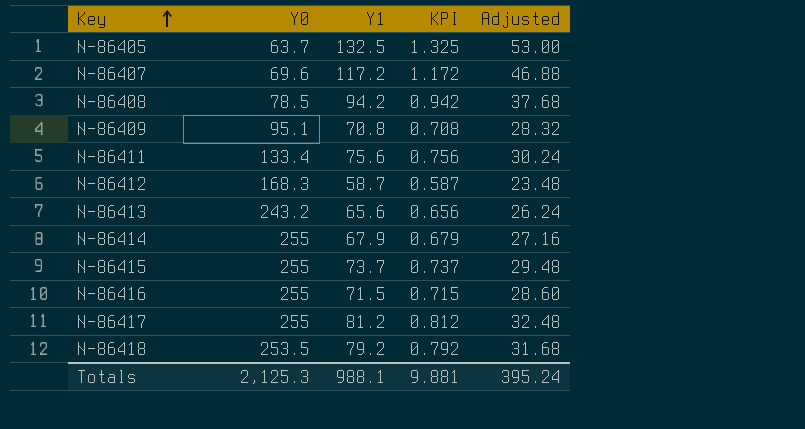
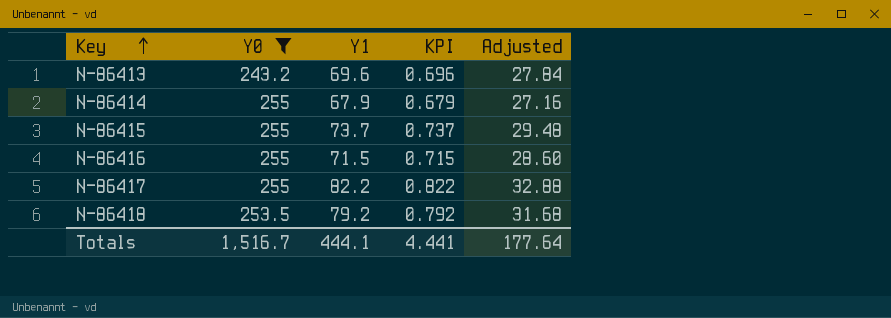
filter: none -> Y0 >= 243.2
N-86413 | Y1: 65.6 -> 69.6
N-86413 | KPI: 0.656 -> 0.696
N-86413 | Adjusted: 26.24 -> 27.84
N-86417 | Y1: 81.2 -> 82.2
N-86417 | KPI: 0.812 -> 0.822
N-86417 | Adjusted: 32.48 -> 32.88
Totals | Y0: 2,125.3 -> 1,516.7
Totals | Y1: 988.1 -> 444.1
Totals | KPI: 9.881 -> 4.441
Totals | Adjusted: 395.24 -> 177.64

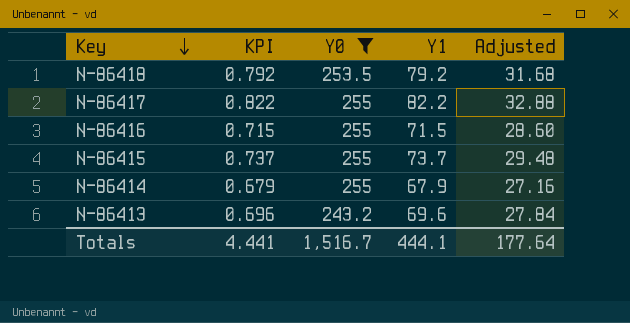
row order: Key ascending -> Key descending
column KPI | position: 4 -> 2

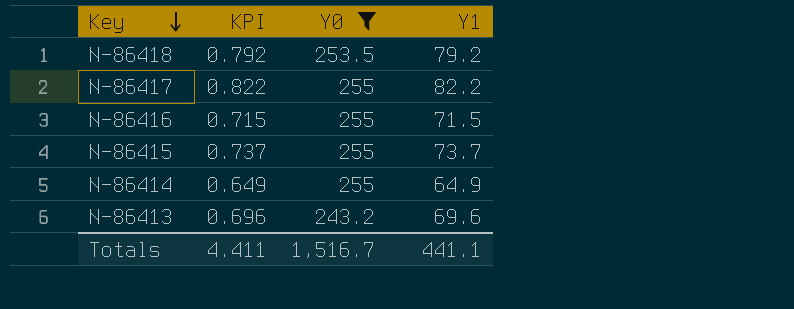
column Adjusted | formula: [Y1] * 0.4 -> none
N-86414 | KPI: 0.679 -> 0.649
N-86414 | Y1: 67.9 -> 64.9
Totals | KPI: 4.441 -> 4.411
Totals | Y1: 444.1 -> 441.1

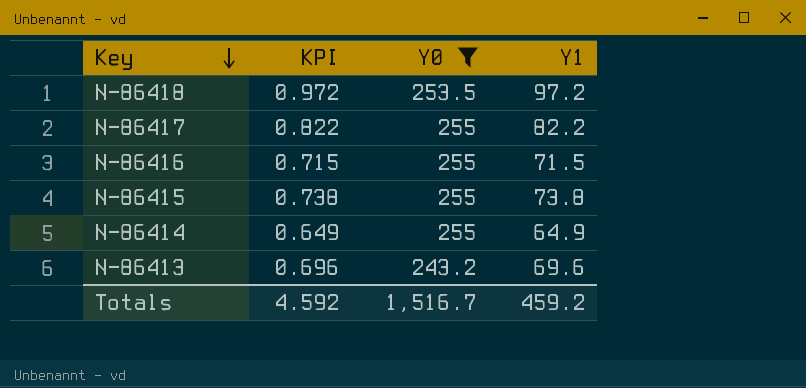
N-86418 | KPI: 0.792 -> 0.972
N-86418 | Y1: 79.2 -> 97.2
N-86415 | KPI: 0.737 -> 0.738
N-86415 | Y1: 73.7 -> 73.8
Totals | KPI: 4.411 -> 4.592
Totals | Y1: 441.1 -> 459.2

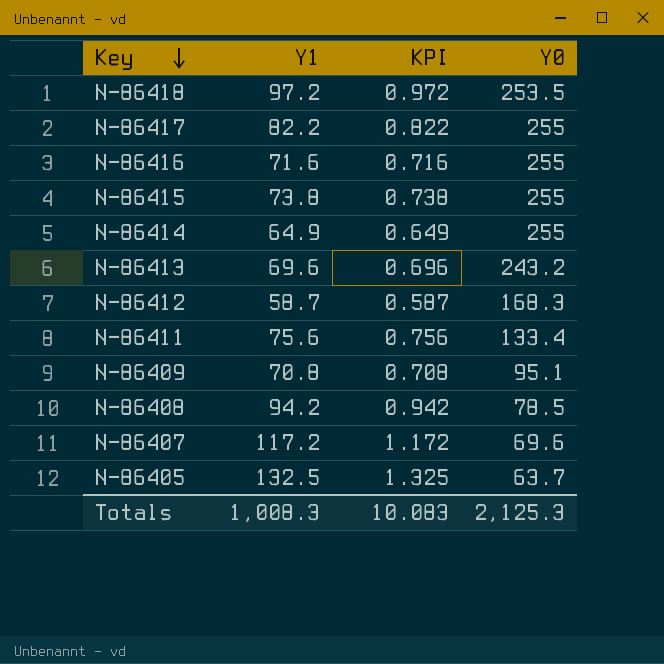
filter: Y0 >= 243.2 -> none
column Y1 | position: 4 -> 2
N-86416 | Y1: 71.5 -> 71.6
N-86416 | KPI: 0.715 -> 0.716
Totals | Y1: 459.2 -> 1,008.3
Totals | KPI: 4.592 -> 10.083
Totals | Y0: 1,516.7 -> 2,125.3

